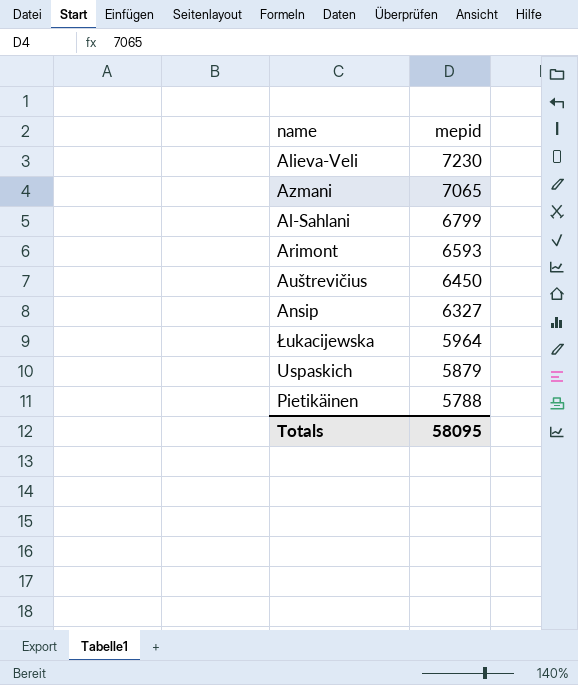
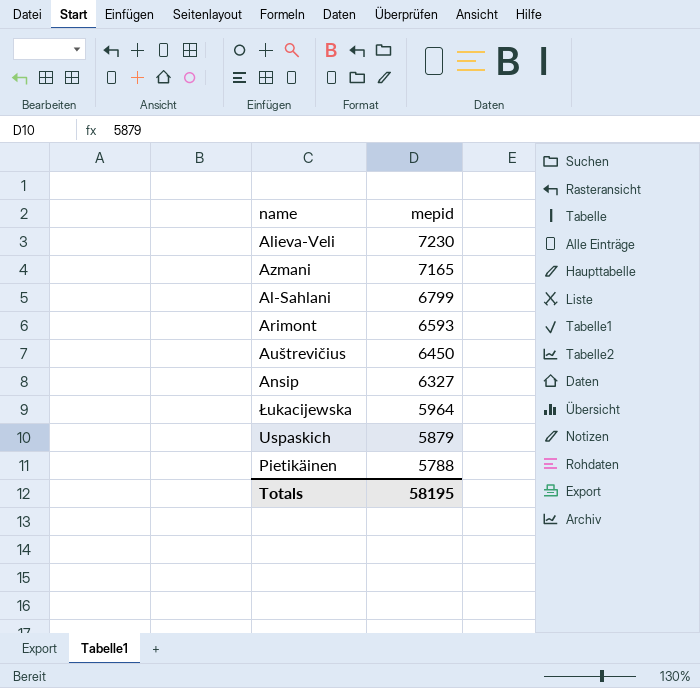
Azmani | mepid: 7065 -> 7165
Totals | mepid: 58095 -> 58195

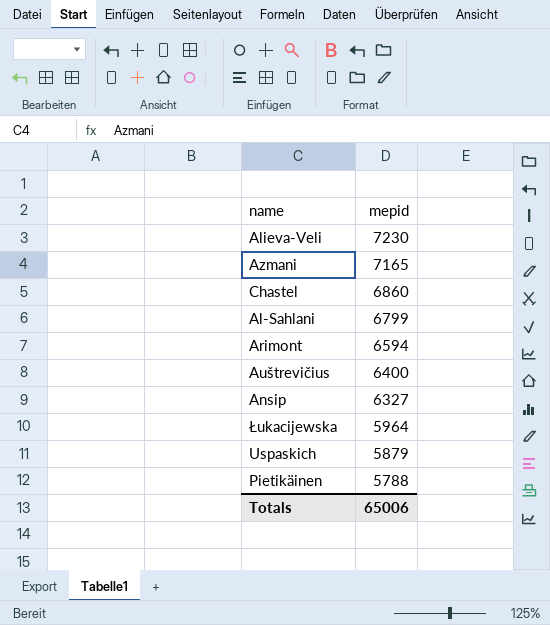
row Chastel: none -> 6860
Arimont | mepid: 6593 -> 6594
Auštrevičius | mepid: 6450 -> 6400
Totals | mepid: 58195 -> 65006

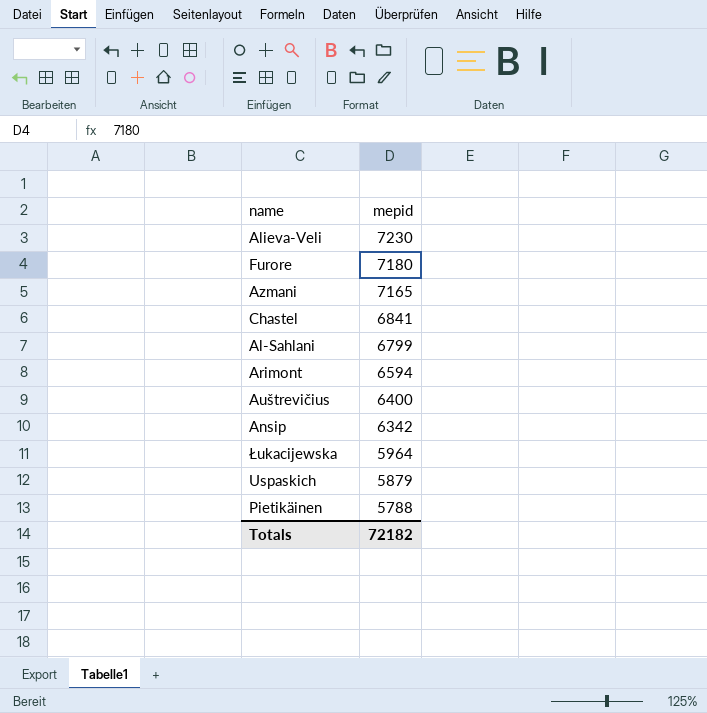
row Furore: none -> 7180
Chastel | mepid: 6860 -> 6841
Ansip | mepid: 6327 -> 6342
Totals | mepid: 65006 -> 72182

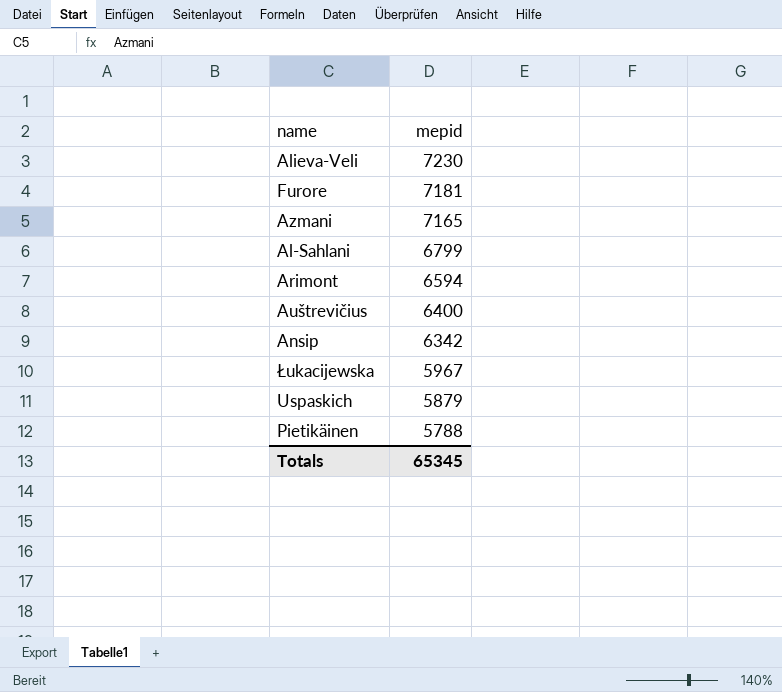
row Chastel: 6841 -> none
Furore | mepid: 7180 -> 7181
Łukacijewska | mepid: 5964 -> 5967
Totals | mepid: 72182 -> 65345

